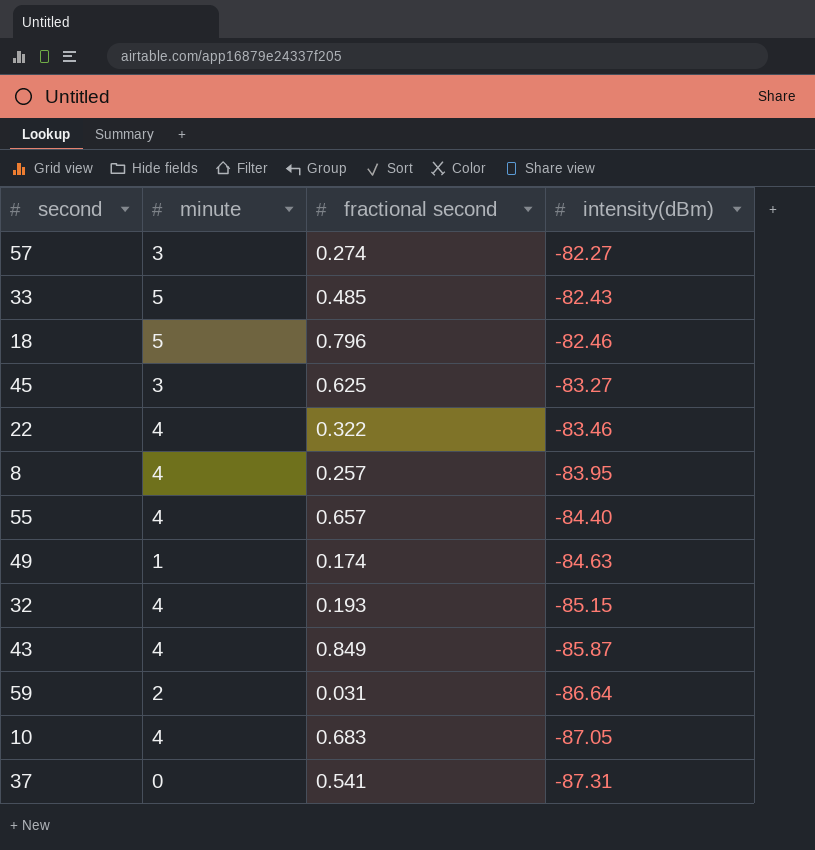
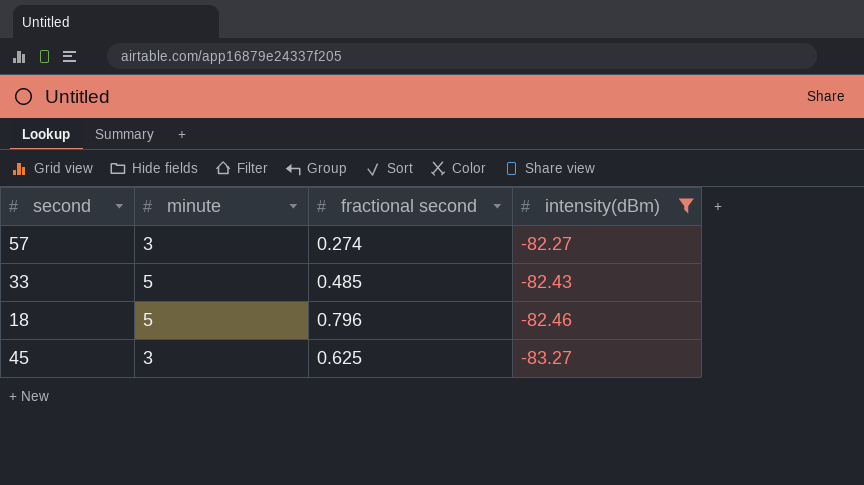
filter: none -> intensity(dBm) >= -83.27

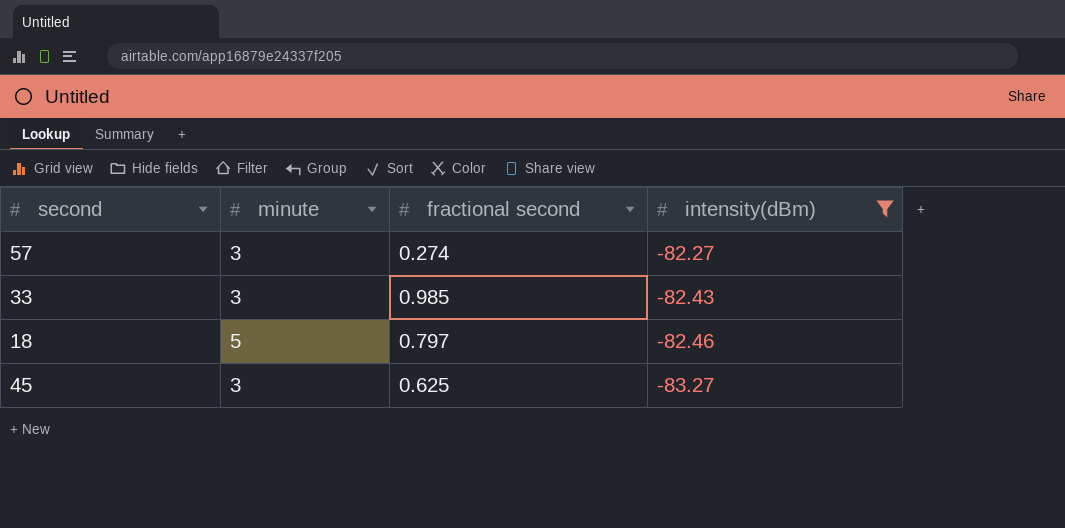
33 | minute: 5 -> 3
33 | fractional second: 0.485 -> 0.985
18 | fractional second: 0.796 -> 0.797

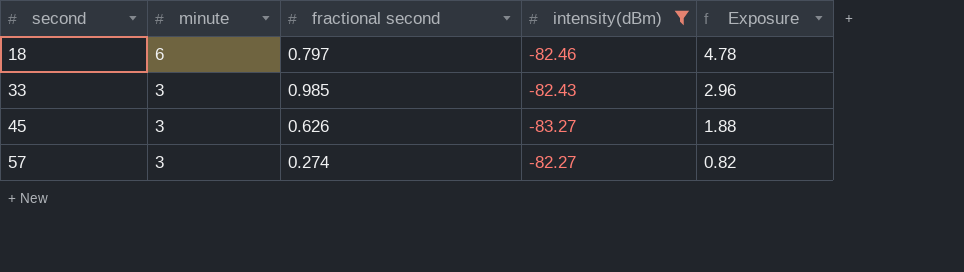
row order: intensity(dBm) descending -> second ascending
column Exposure | formula: none -> [minute] * [fractional second]
18 | minute: 5 -> 6
45 | fractional second: 0.625 -> 0.626

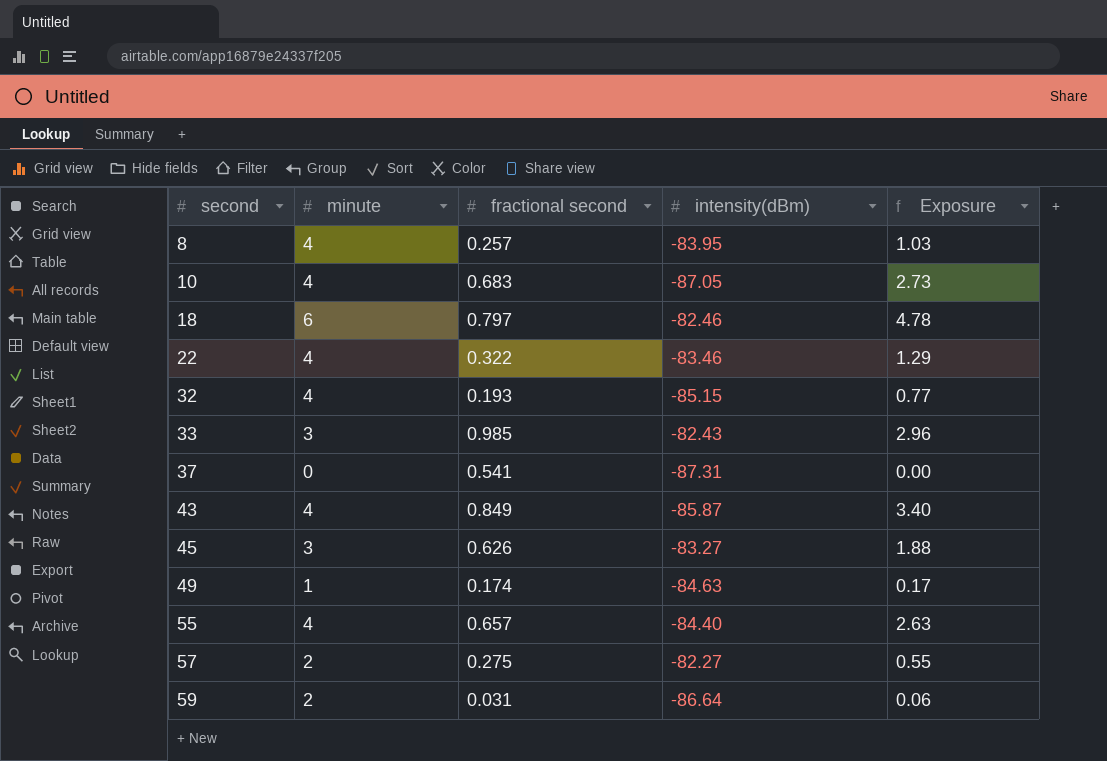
filter: intensity(dBm) >= -83.27 -> none
57 | minute: 3 -> 2
57 | fractional second: 0.274 -> 0.275
57 | Exposure: 0.82 -> 0.55

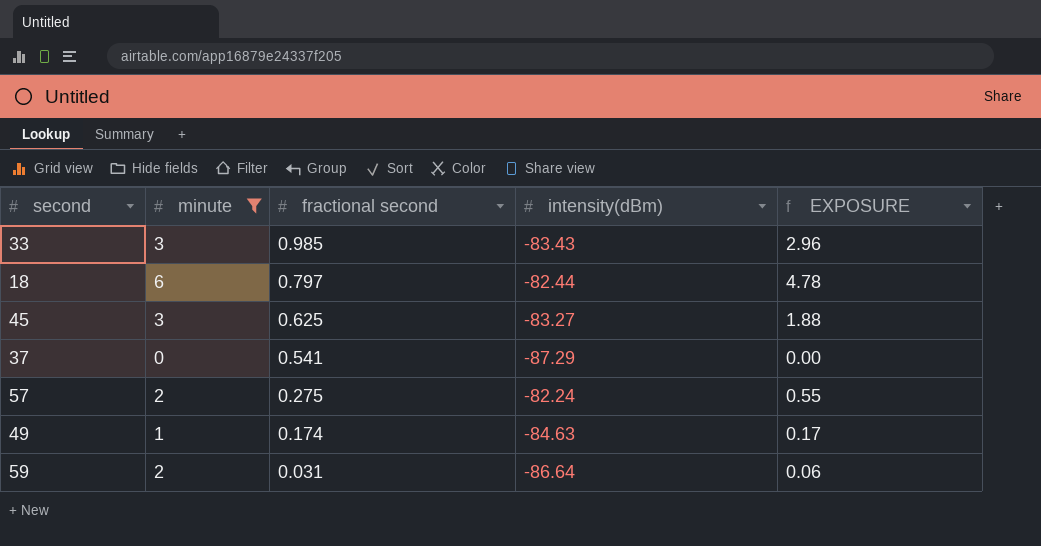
filter: none -> minute != 4
row order: second ascending -> fractional second descending
column name: Exposure -> EXPOSURE
33 | intensity(dBm): -82.43 -> -83.43
18 | intensity(dBm): -82.46 -> -82.44
45 | fractional second: 0.626 -> 0.625
37 | intensity(dBm): -87.31 -> -87.29
57 | intensity(dBm): -82.27 -> -82.24

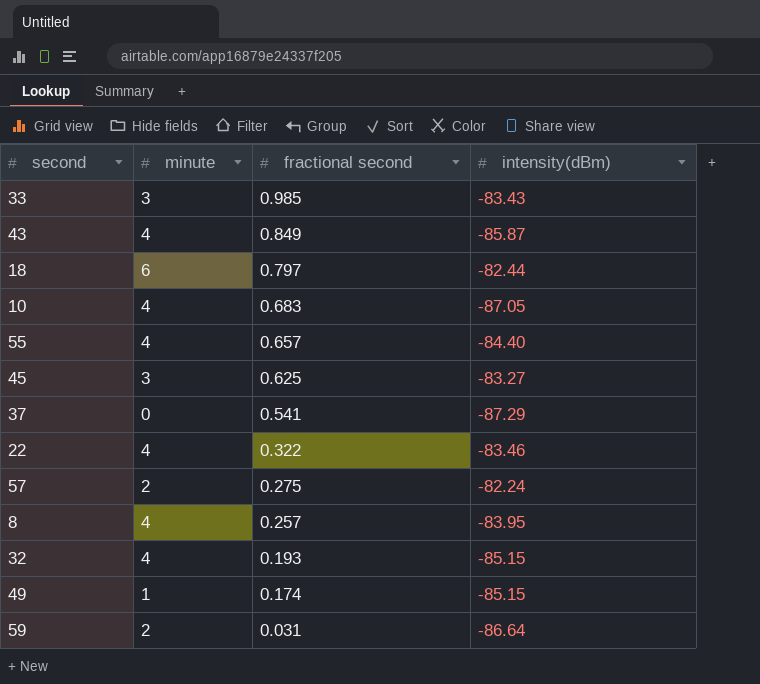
filter: minute != 4 -> none
column EXPOSURE | formula: [minute] * [fractional second] -> none
49 | intensity(dBm): -84.63 -> -85.15

